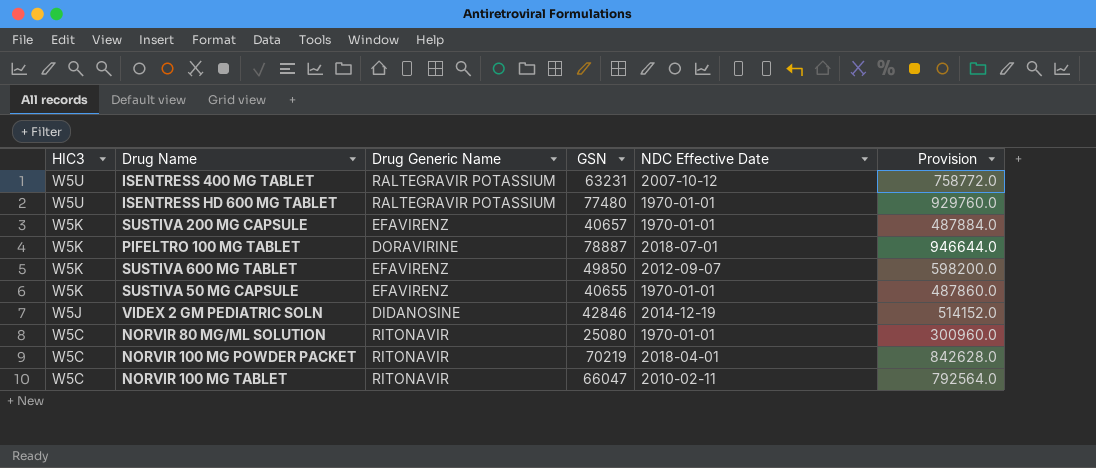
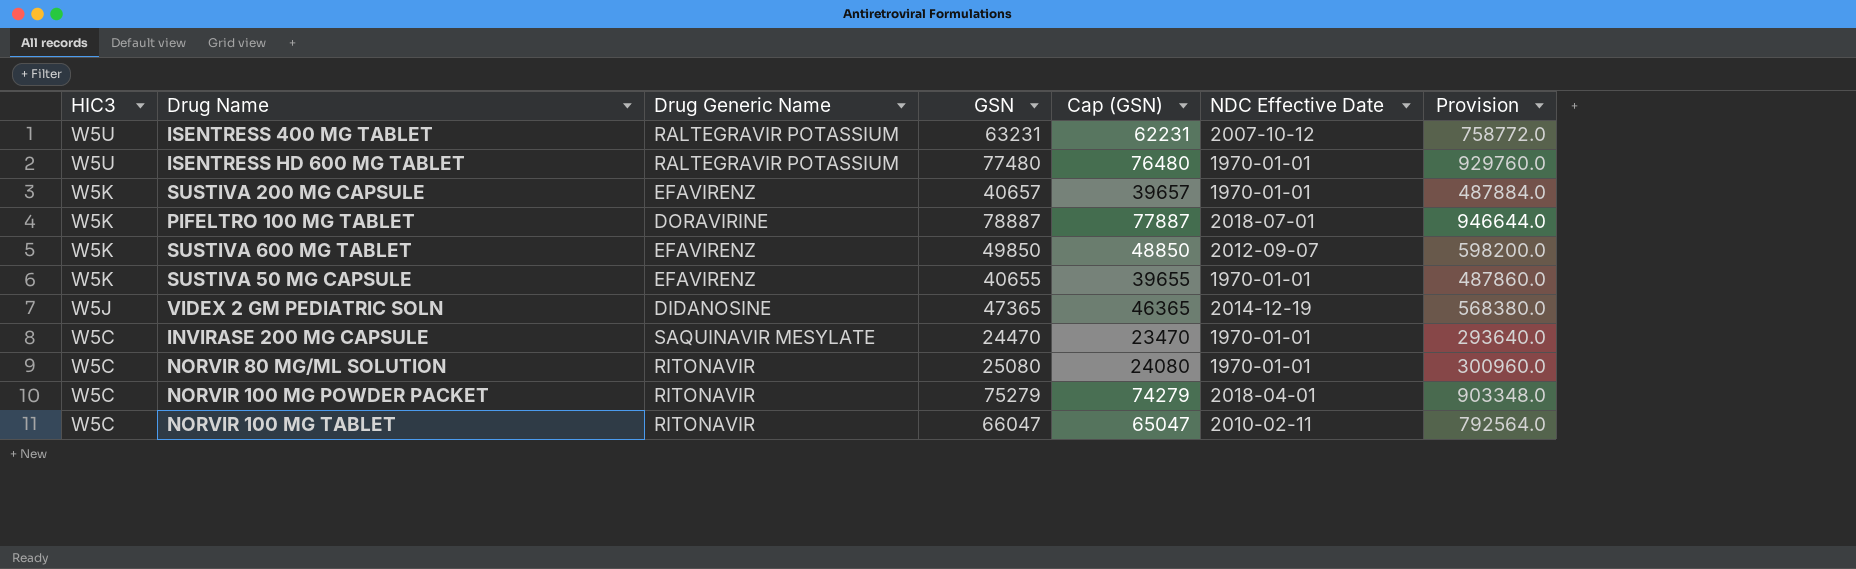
column Cap (GSN) | formula: none -> [GSN] - 1000
VIDEX 2 GM PEDIATRIC SOLN | GSN: 42846 -> 47365
VIDEX 2 GM PEDIATRIC SOLN | Provision: 514152.0 -> 568380.0
row INVIRASE 200 MG CAPSULE: none -> W5C | SAQUINAVIR MESYLATE | 24470 | 23470 | 1970-01-01 | 293640.0
NORVIR 100 MG POWDER PACKET | GSN: 70219 -> 75279
NORVIR 100 MG POWDER PACKET | Provision: 842628.0 -> 903348.0

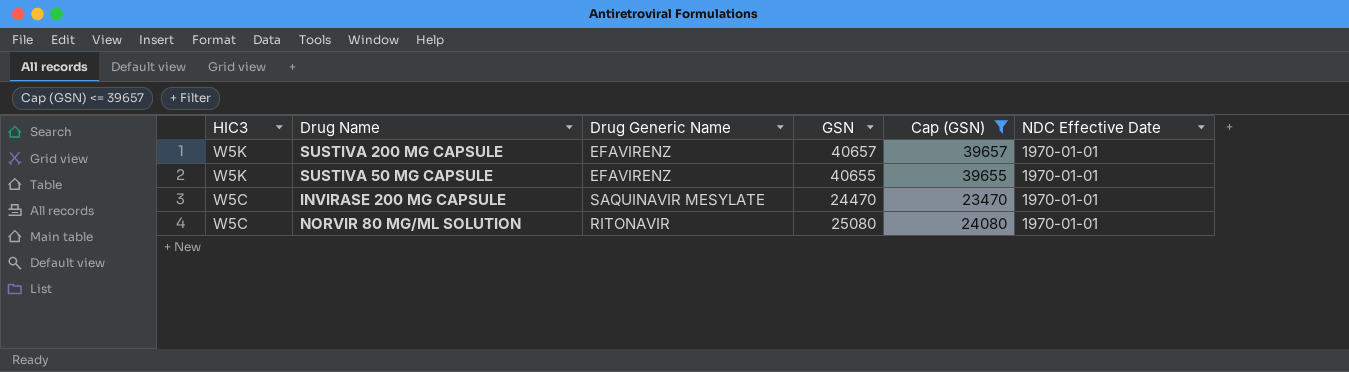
filter: none -> Cap (GSN) <= 39657
column Provision | formula: [GSN] * 12 -> none

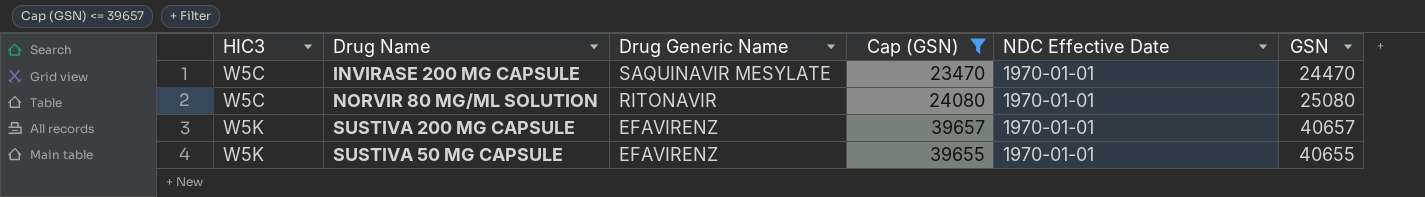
row order: HIC3 descending -> HIC3 ascending
column GSN | position: 4 -> 6

